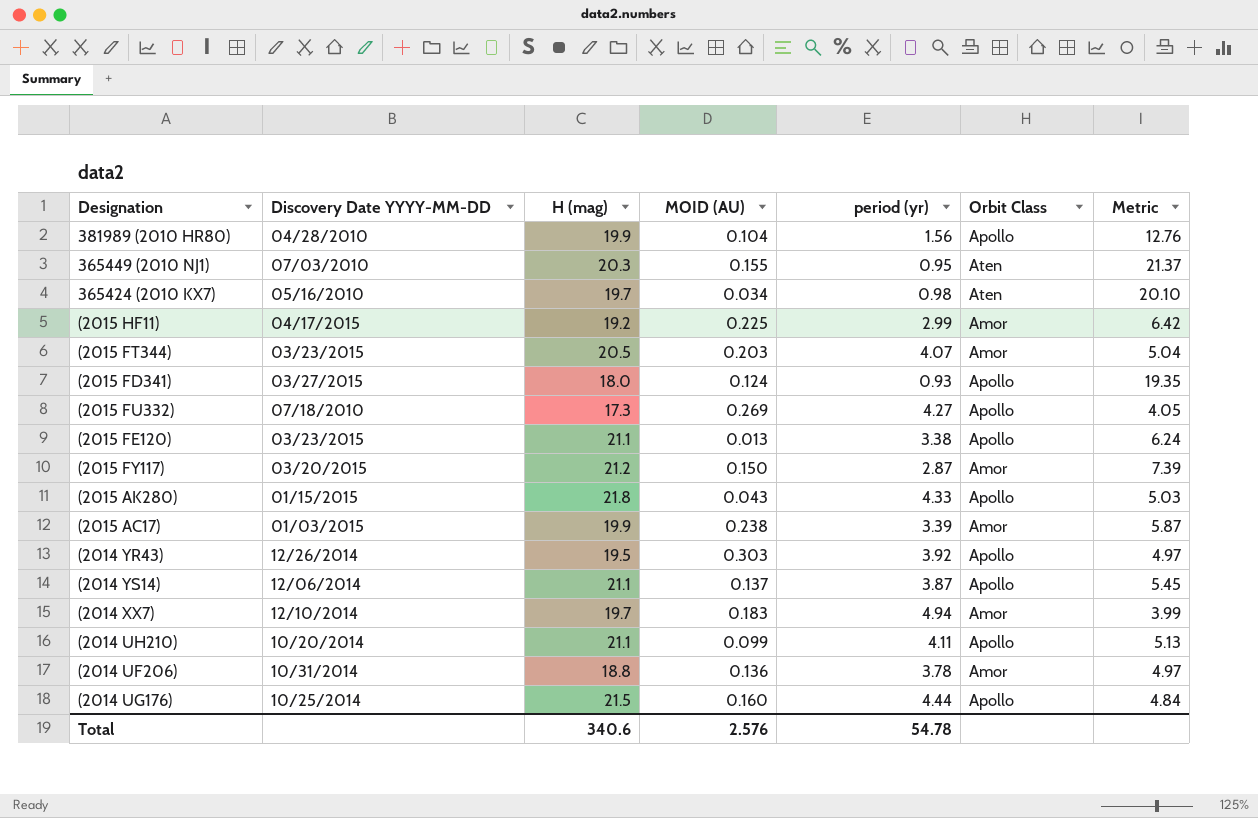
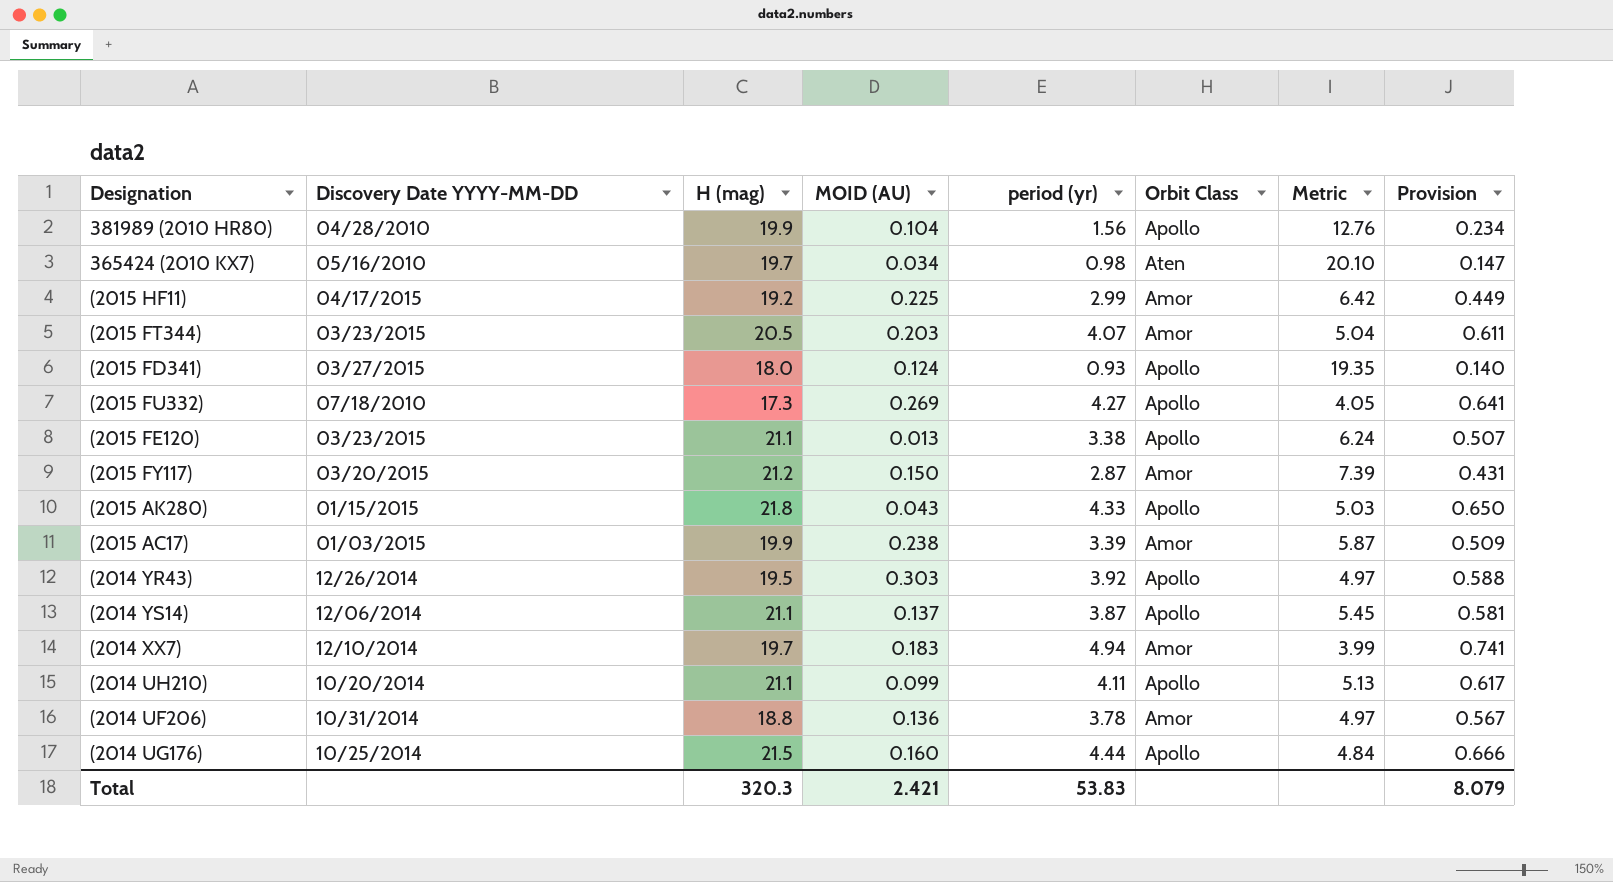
column Provision | formula: none -> [period (yr)] * 0.15
row 365449 (2010 NJ1): 07/03/2010 | 20.3 | 0.155 | 0.95 | Aten | 21.37 -> none
Total | H (mag): 340.6 -> 320.3
Total | MOID (AU): 2.576 -> 2.421
Total | period (yr): 54.78 -> 53.83

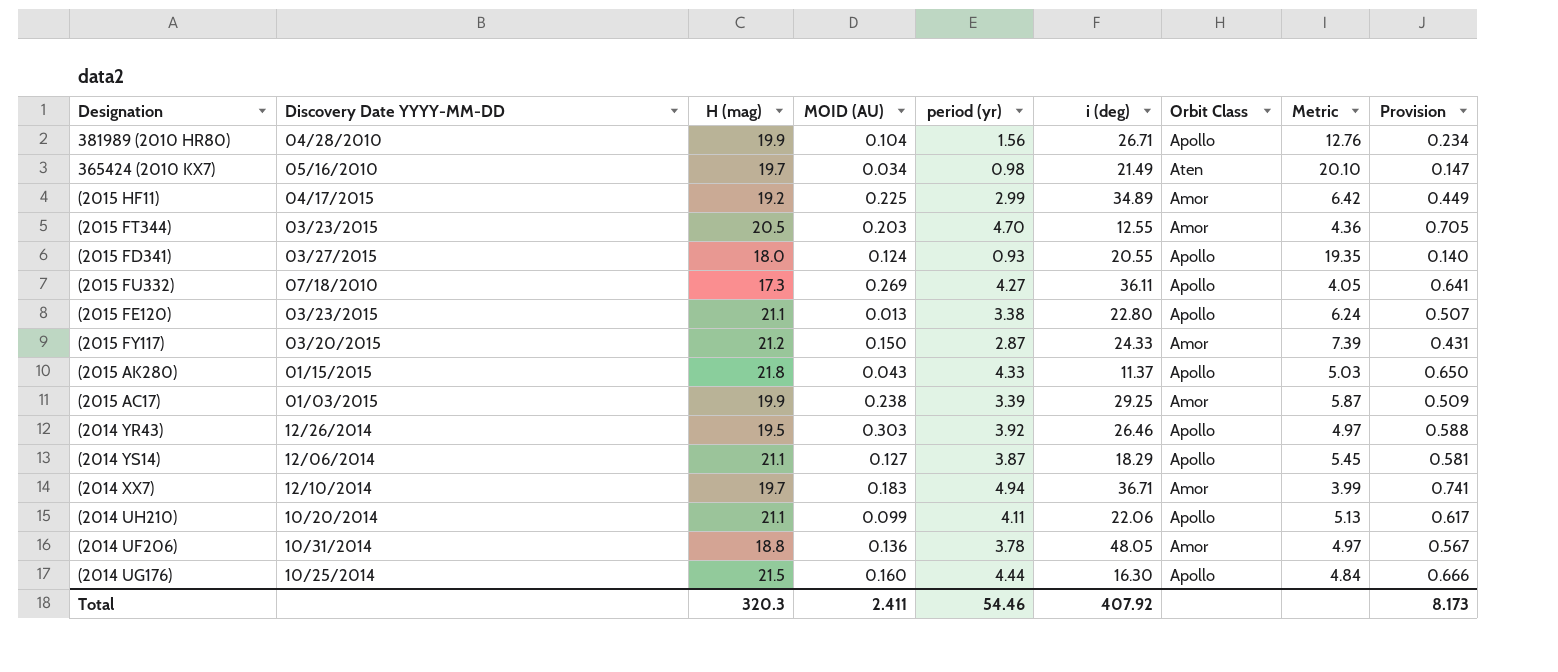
column i (deg) | position: none -> 6
(2015 FT344) | period (yr): 4.07 -> 4.70
(2015 FT344) | Metric: 5.04 -> 4.36
(2015 FT344) | Provision: 0.611 -> 0.705
(2014 YS14) | MOID (AU): 0.137 -> 0.127
Total | MOID (AU): 2.421 -> 2.411
Total | period (yr): 53.83 -> 54.46
Total | Provision: 8.079 -> 8.173

